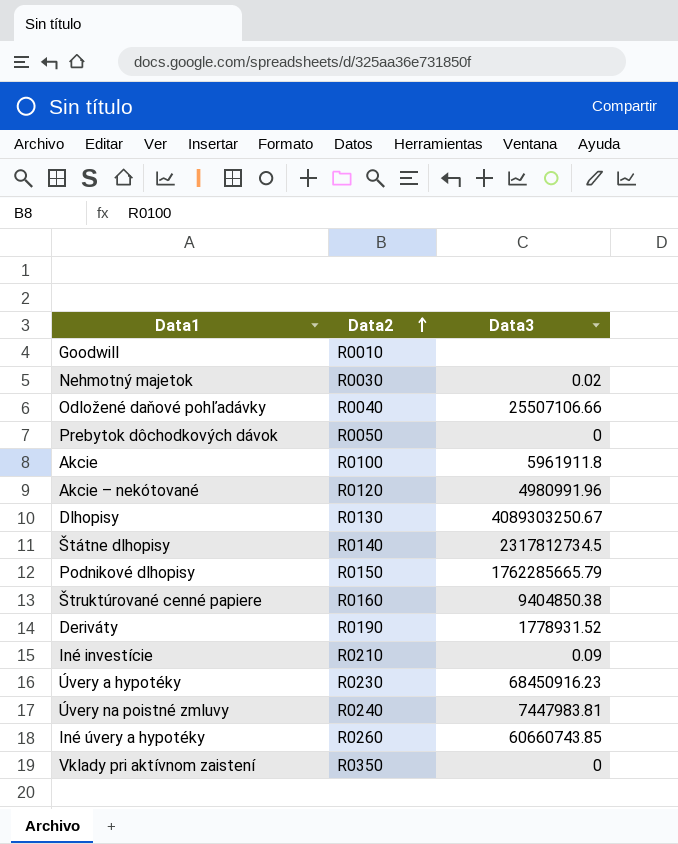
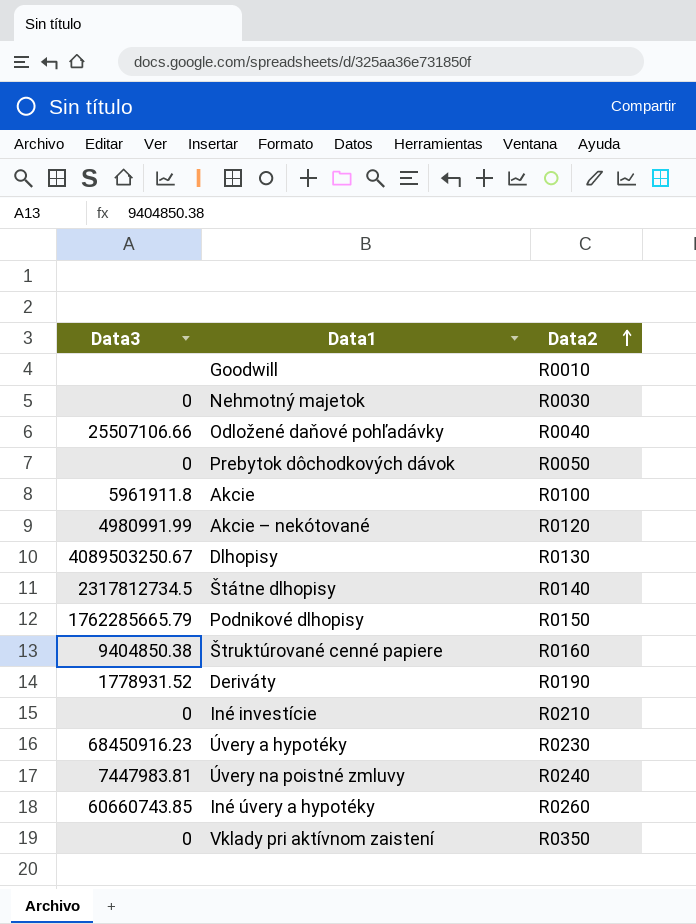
column Data3 | position: 3 -> 1
Nehmotný majetok | Data3: 0.02 -> 0
Akcie – nekótované | Data3: 4980991.96 -> 4980991.99
Dlhopisy | Data3: 4089303250.67 -> 4089503250.67
Iné investície | Data3: 0.09 -> 0

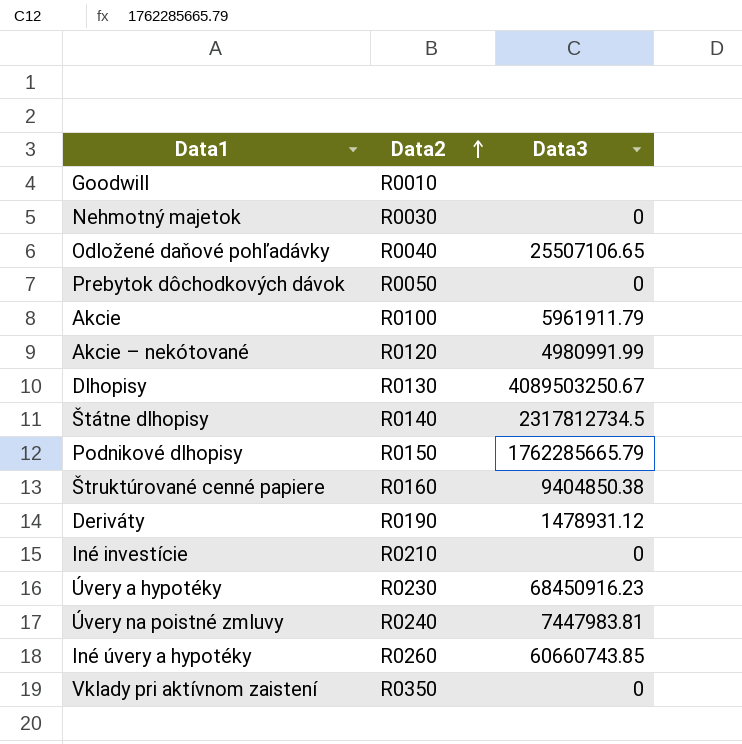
column Data3 | position: 1 -> 3
Odložené daňové pohľadávky | Data3: 25507106.66 -> 25507106.65
Akcie | Data3: 5961911.8 -> 5961911.79
Deriváty | Data3: 1778931.52 -> 1478931.12

